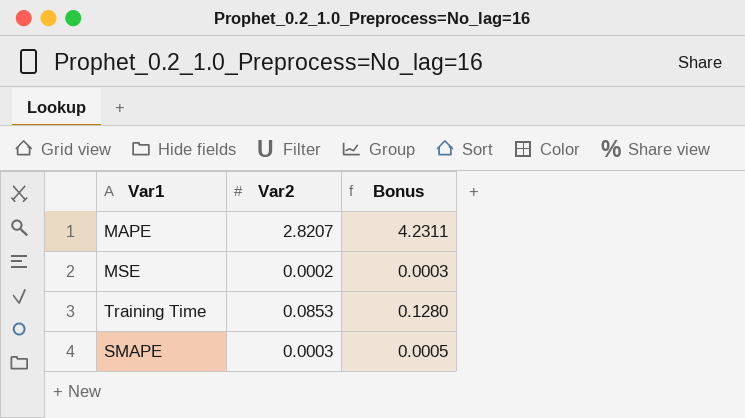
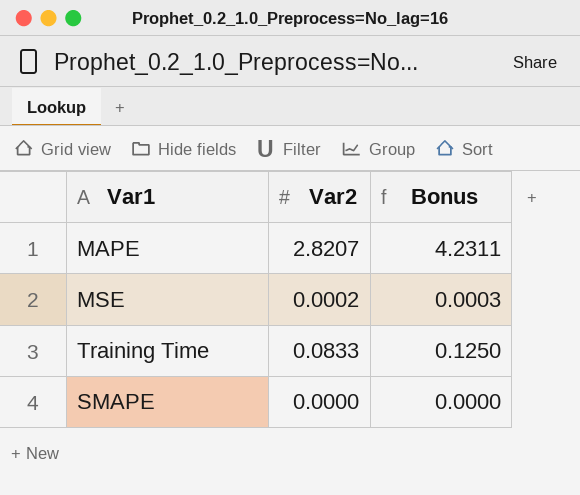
Training Time | Var2: 0.0853 -> 0.0833
Training Time | Bonus: 0.1280 -> 0.1250
SMAPE | Var2: 0.0003 -> 0.0000
SMAPE | Bonus: 0.0005 -> 0.0000

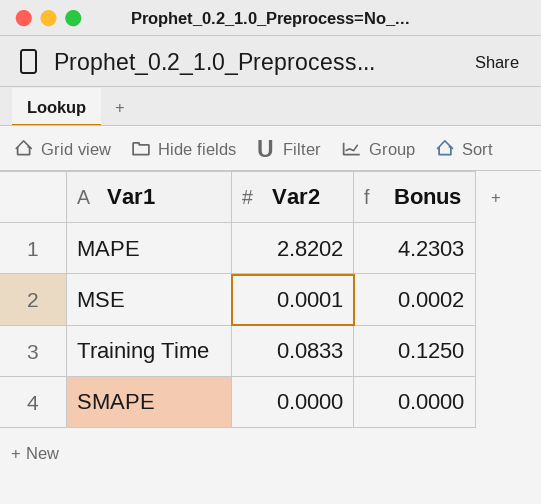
MAPE | Var2: 2.8207 -> 2.8202
MAPE | Bonus: 4.2311 -> 4.2303
MSE | Var2: 0.0002 -> 0.0001
MSE | Bonus: 0.0003 -> 0.0002

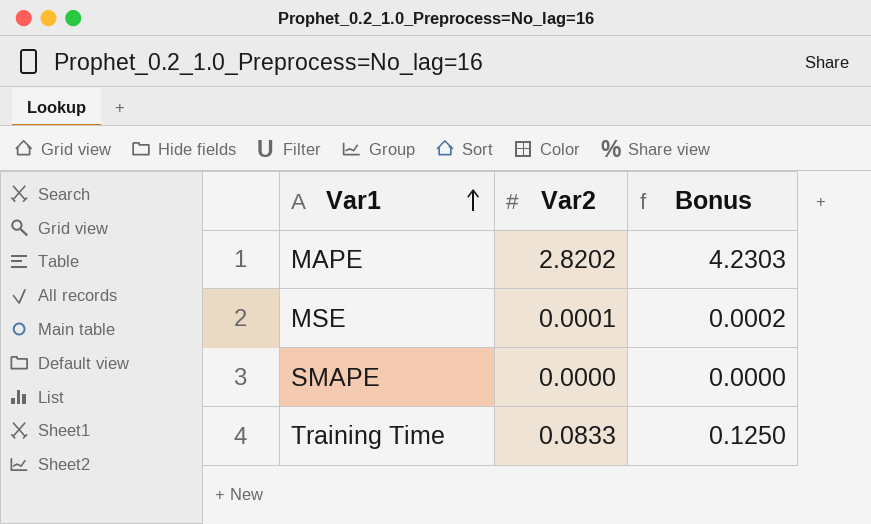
row order: none -> Var1 ascending

